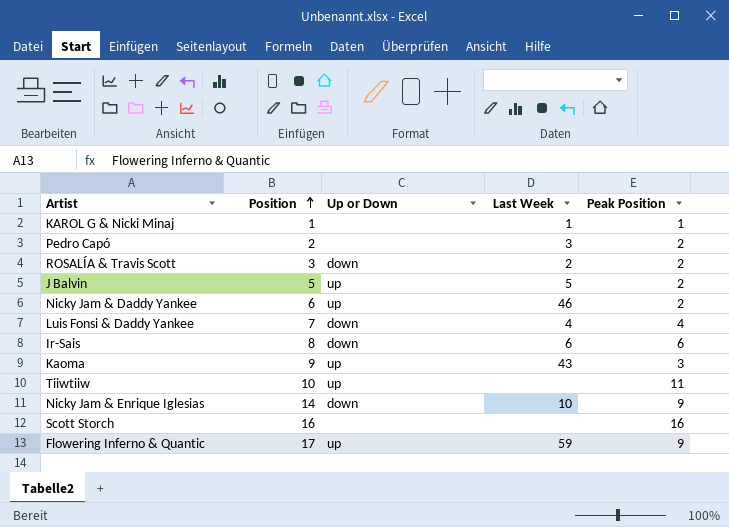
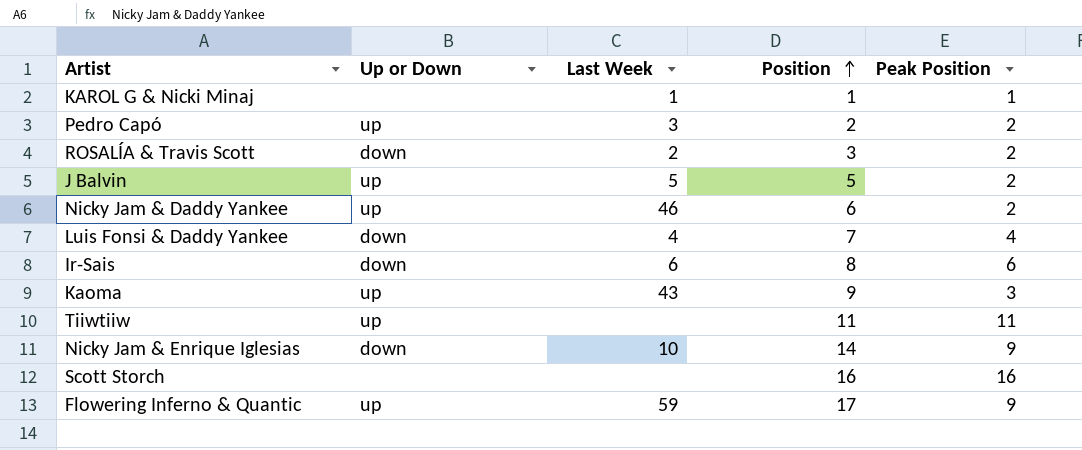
column Position | position: 2 -> 4
Pedro Capó | Up or Down: none -> up
Tiiwtiiw | Position: 10 -> 11

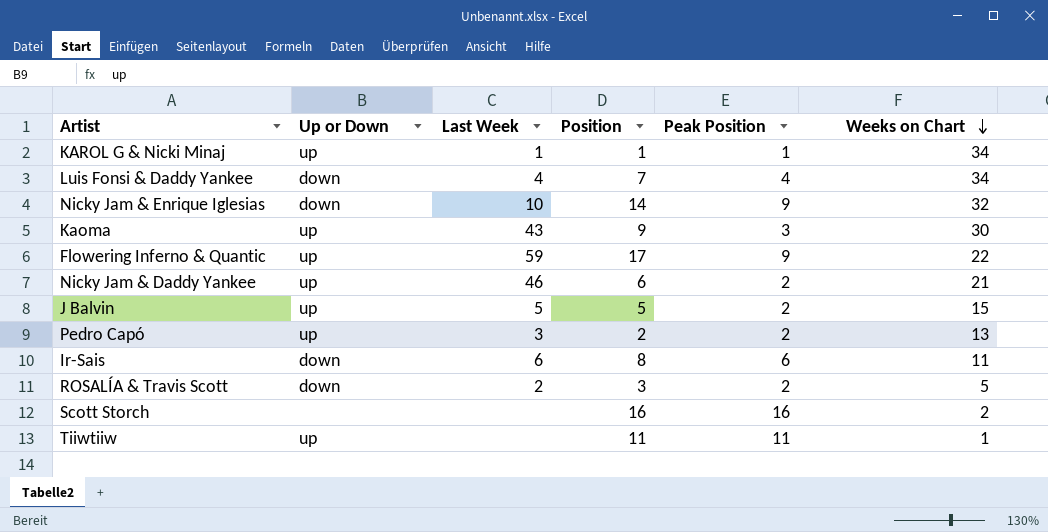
row order: Position ascending -> Weeks on Chart descending
column Weeks on Chart | position: none -> 6
KAROL G & Nicki Minaj | Up or Down: none -> up

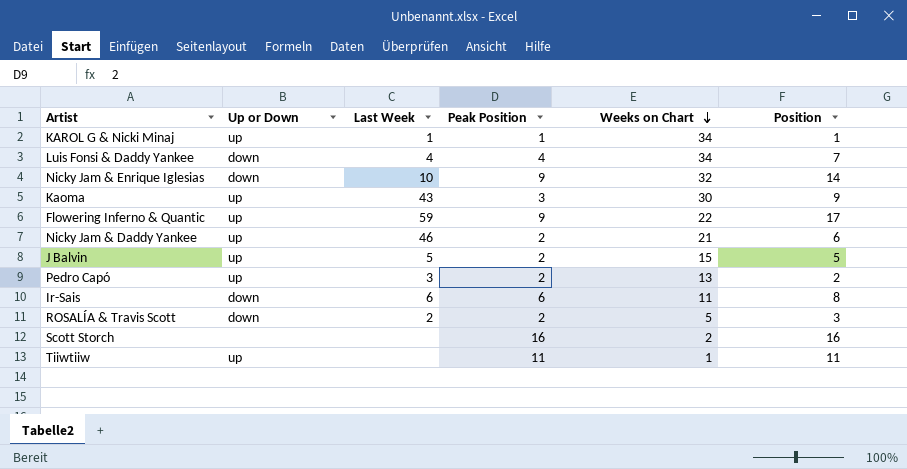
column Position | position: 4 -> 6

